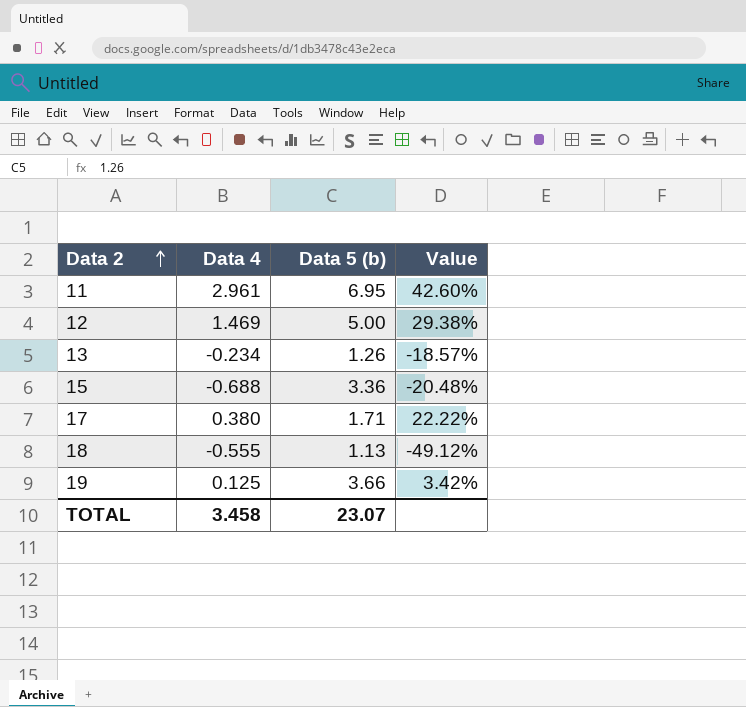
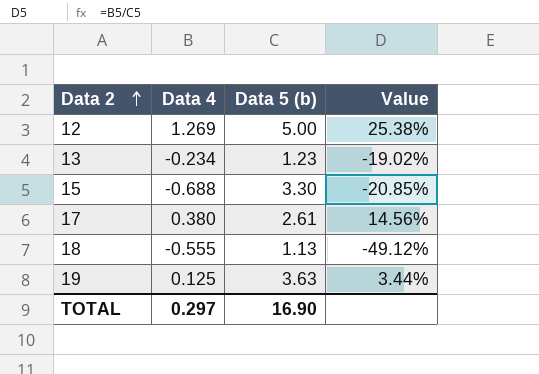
row 11: 2.961 | 6.95 | 42.60% -> none
12 | Data 4: 1.469 -> 1.269
12 | Value: 29.38% -> 25.38%
13 | Data 5 (b): 1.26 -> 1.23
13 | Value: -18.57% -> -19.02%
15 | Data 5 (b): 3.36 -> 3.30
15 | Value: -20.48% -> -20.85%
17 | Data 5 (b): 1.71 -> 2.61
17 | Value: 22.22% -> 14.56%
19 | Data 5 (b): 3.66 -> 3.63
19 | Value: 3.42% -> 3.44%
TOTAL | Data 4: 3.458 -> 0.297
TOTAL | Data 5 (b): 23.07 -> 16.90

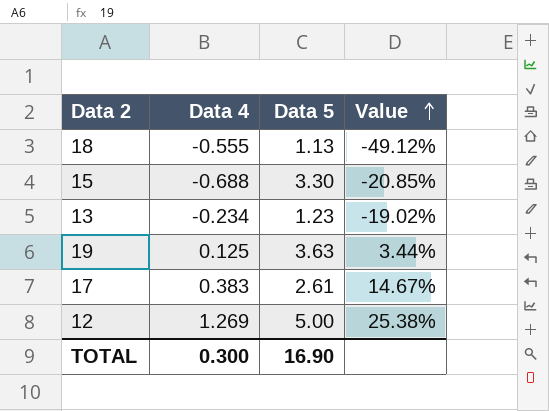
row order: Data 2 ascending -> Value ascending
column name: Data 5 (b) -> Data 5
17 | Data 4: 0.380 -> 0.383
17 | Value: 14.56% -> 14.67%
TOTAL | Data 4: 0.297 -> 0.300

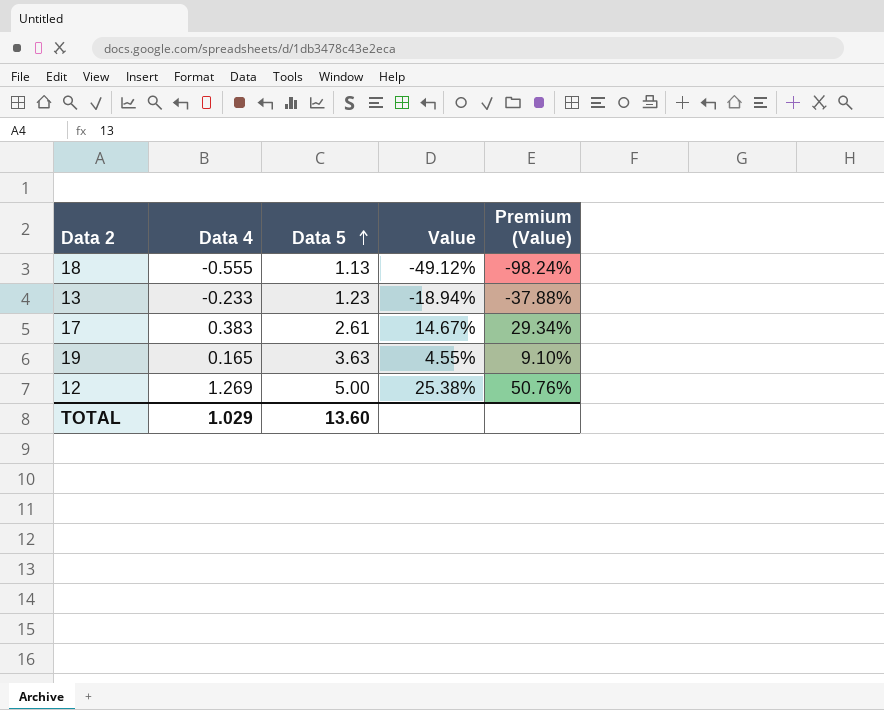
row order: Value ascending -> Data 5 ascending
column Premium (Value) | formula: none -> [Value] * 2
row 15: -0.688 | 3.30 | -20.85% -> none
13 | Data 4: -0.234 -> -0.233
13 | Value: -19.02% -> -18.94%
19 | Data 4: 0.125 -> 0.165
19 | Value: 3.44% -> 4.55%
TOTAL | Data 4: 0.300 -> 1.029
TOTAL | Data 5: 16.90 -> 13.60

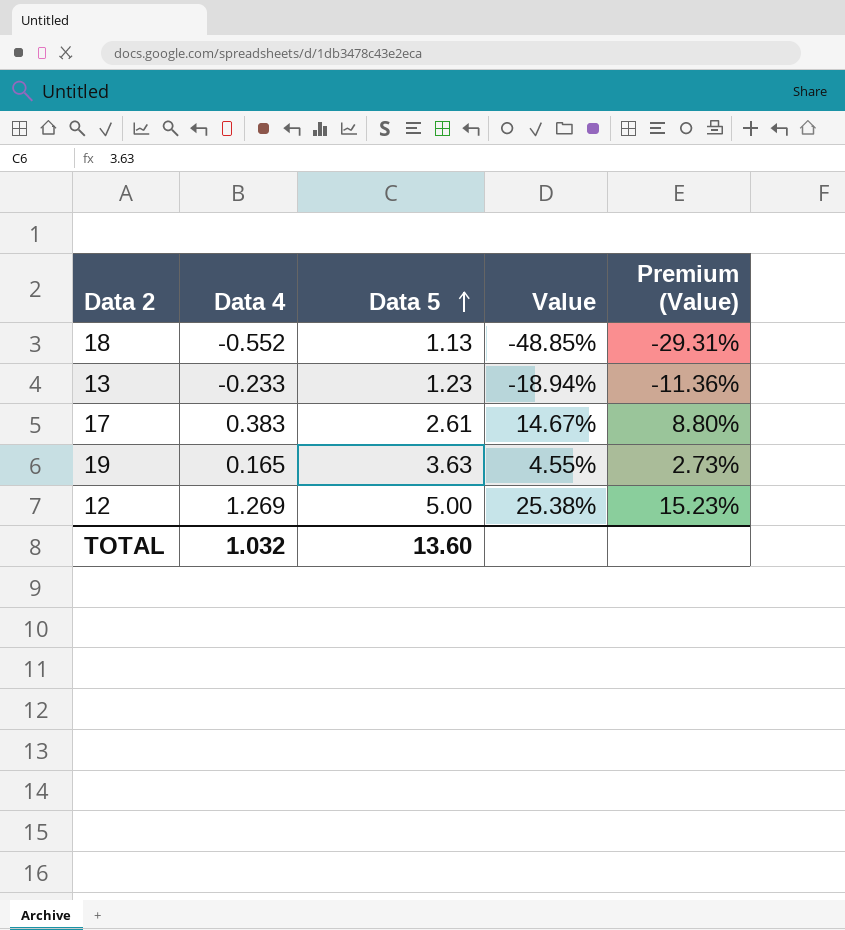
column Premium (Value) | formula: [Value] * 2 -> [Value] * 0.6
18 | Data 4: -0.555 -> -0.552
18 | Value: -49.12% -> -48.85%
TOTAL | Data 4: 1.029 -> 1.032

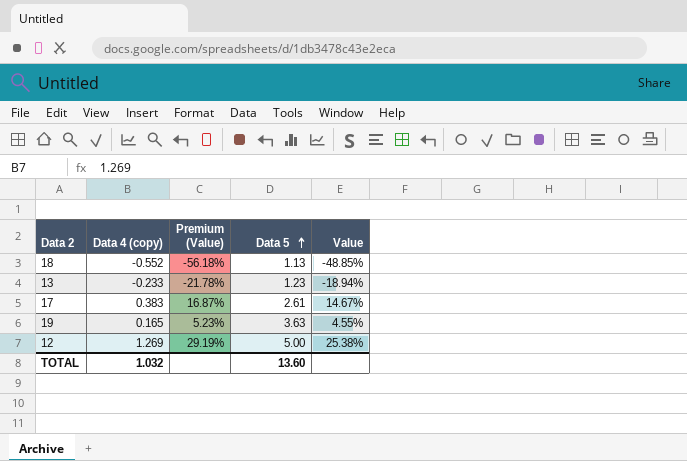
column name: Data 4 -> Data 4 (copy)
column Premium (Value) | formula: [Value] * 0.6 -> [Value] * 1.15
column Premium (Value) | position: 5 -> 3

